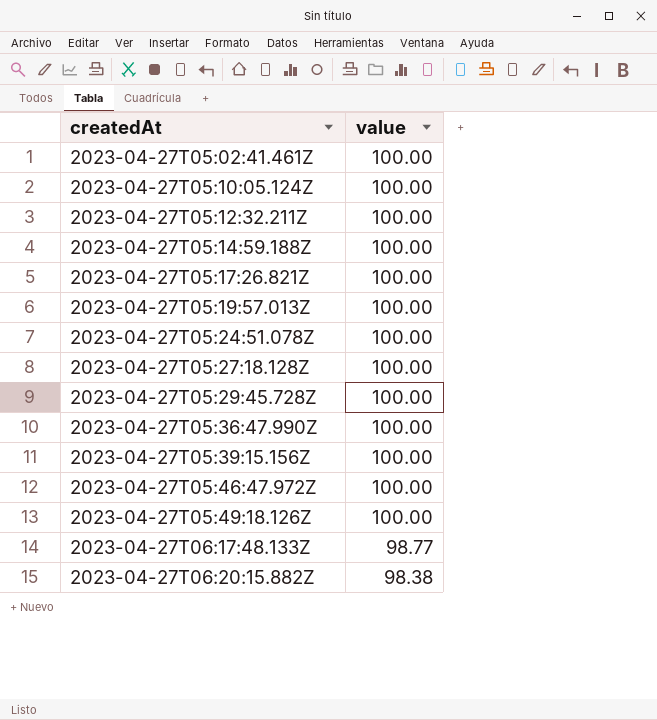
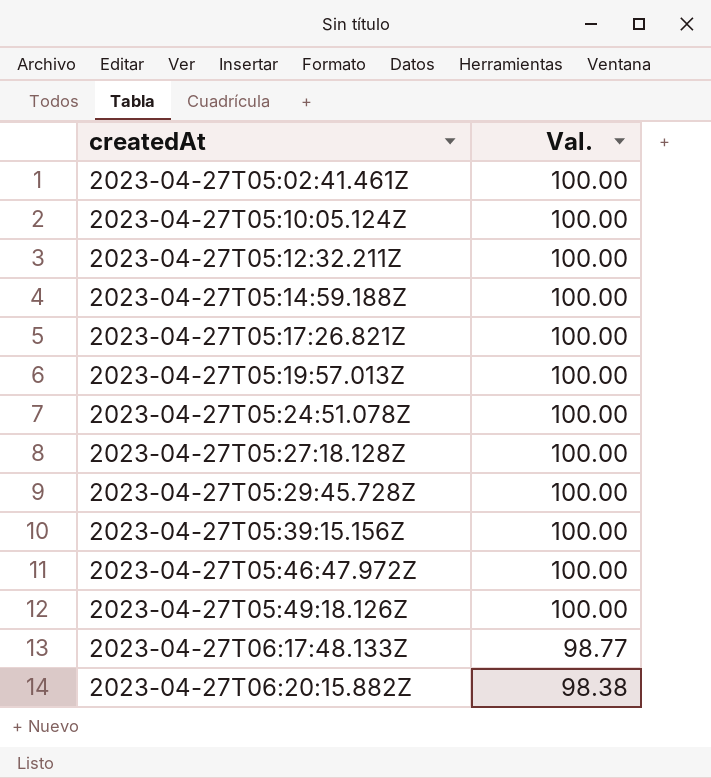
column name: value -> Val.
row 2023-04-27T05:36:47.990Z: 100.00 -> none

